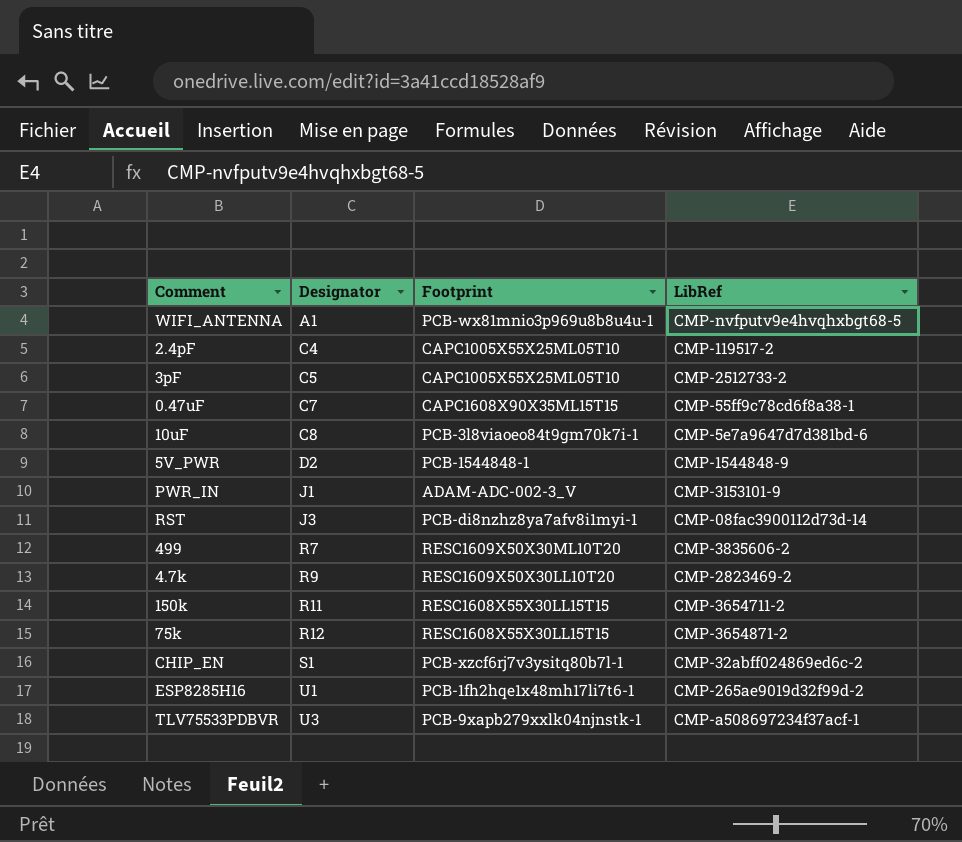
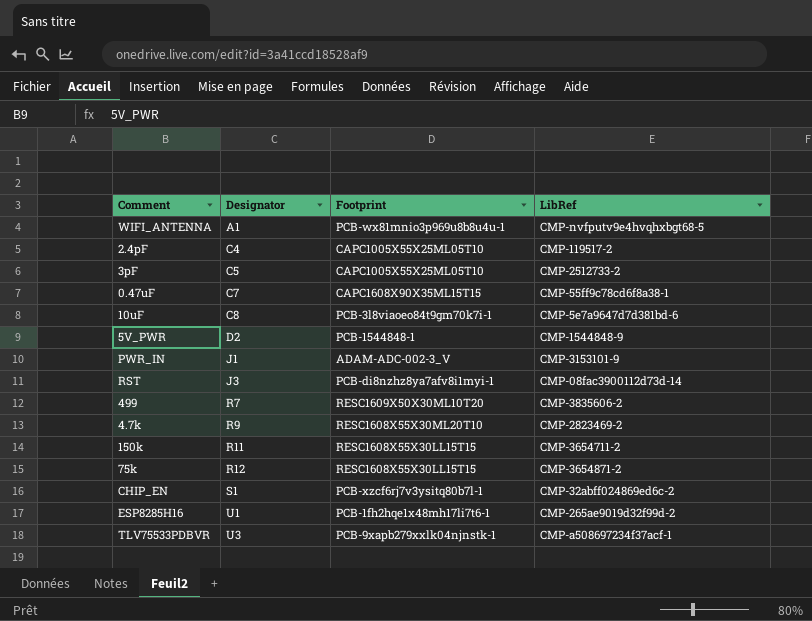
4.7k | Footprint: RESC1609X50X30LL10T20 -> RESC1608X55X30ML20T10

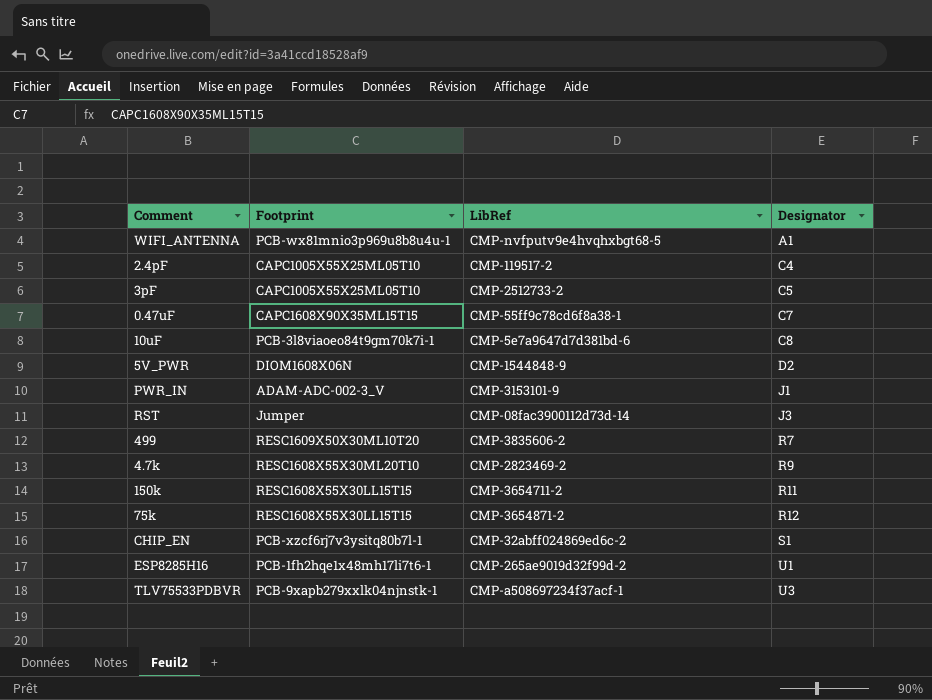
column Designator | position: 2 -> 4
5V_PWR | Footprint: PCB-1544848-1 -> DIOM1608X06N
RST | Footprint: PCB-di8nzhz8ya7afv8i1myi-1 -> Jumper

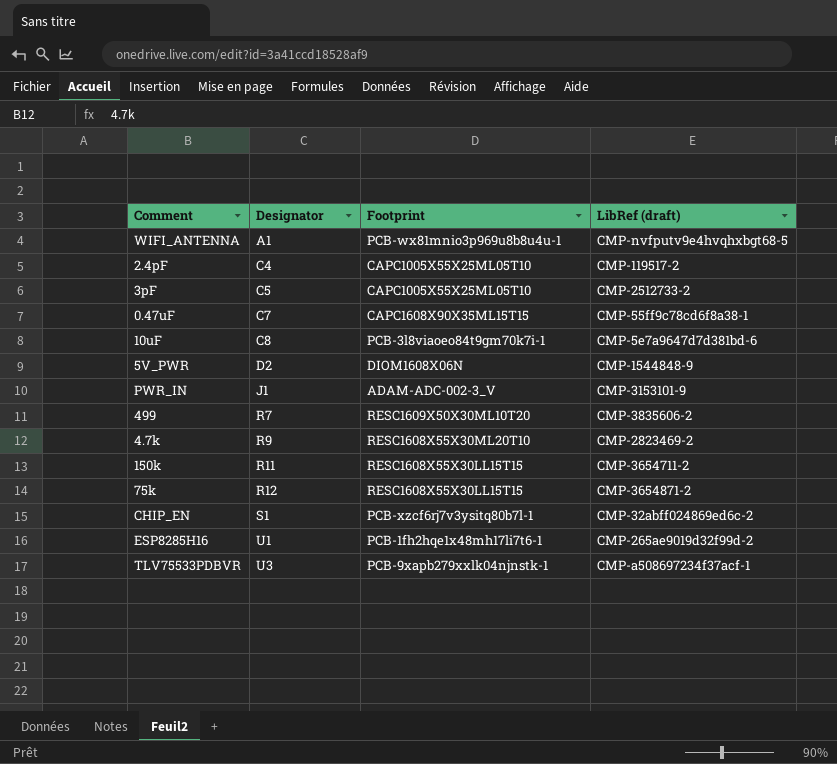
column Designator | position: 4 -> 2
column name: LibRef -> LibRef (draft)
row RST: Jumper | CMP-08fac3900112d73d-14 | J3 -> none

